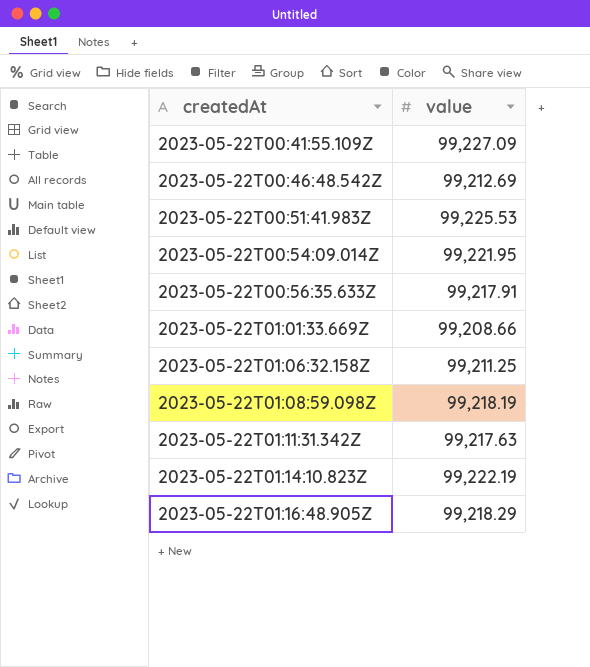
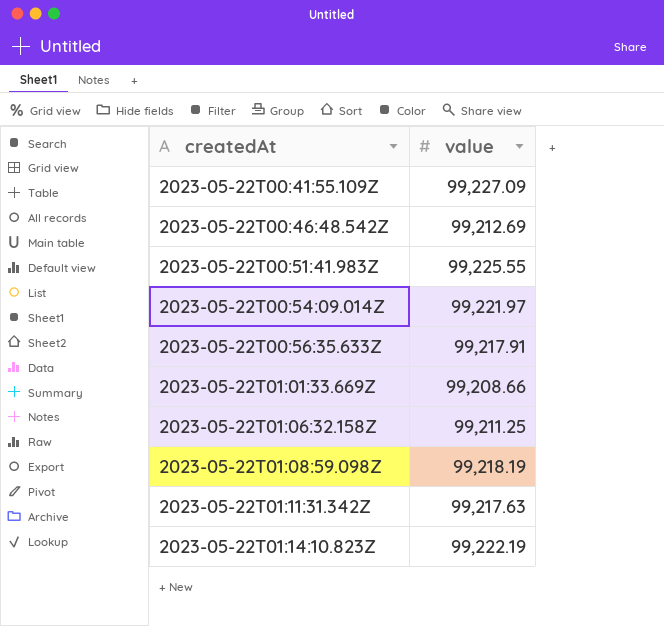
row 2023-05-22T01:16:48.905Z: 99,218.29 -> none
2023-05-22T00:51:41.983Z | value: 99,225.53 -> 99,225.55
2023-05-22T00:54:09.014Z | value: 99,221.95 -> 99,221.97

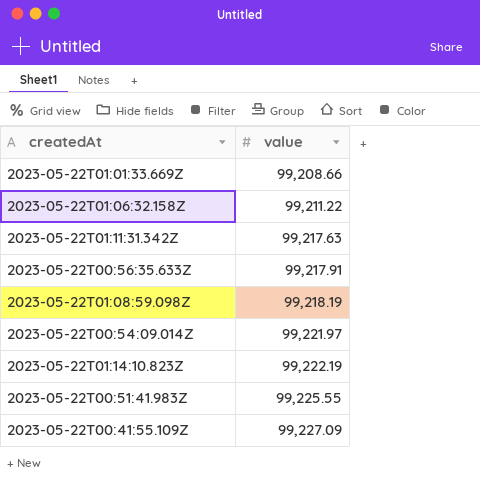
row order: createdAt ascending -> value ascending
row 2023-05-22T00:46:48.542Z: 99,212.69 -> none
2023-05-22T01:06:32.158Z | value: 99,211.25 -> 99,211.22

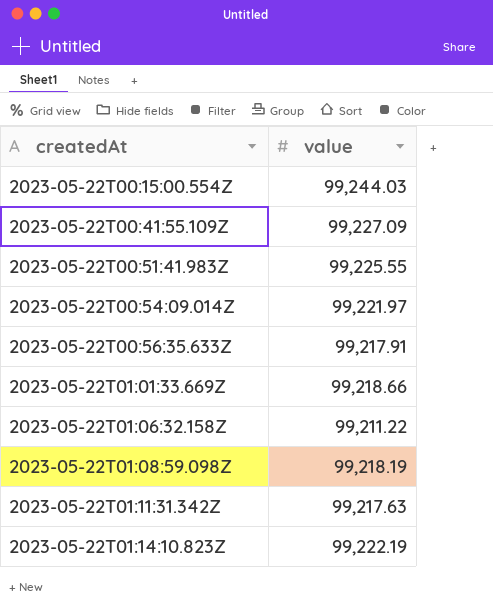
row order: value ascending -> createdAt ascending
row 2023-05-22T00:15:00.554Z: none -> 99,244.03
2023-05-22T01:01:33.669Z | value: 99,208.66 -> 99,218.66

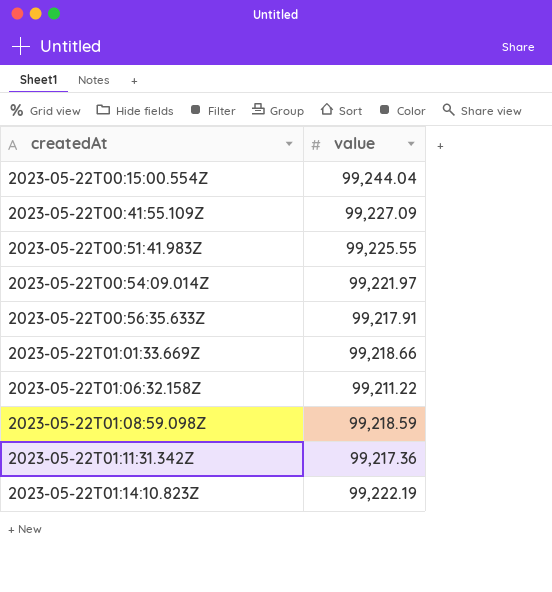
2023-05-22T00:15:00.554Z | value: 99,244.03 -> 99,244.04
2023-05-22T01:08:59.098Z | value: 99,218.19 -> 99,218.59
2023-05-22T01:11:31.342Z | value: 99,217.63 -> 99,217.36

